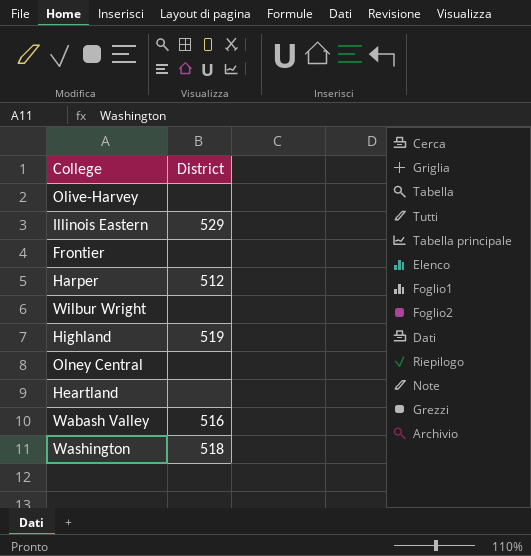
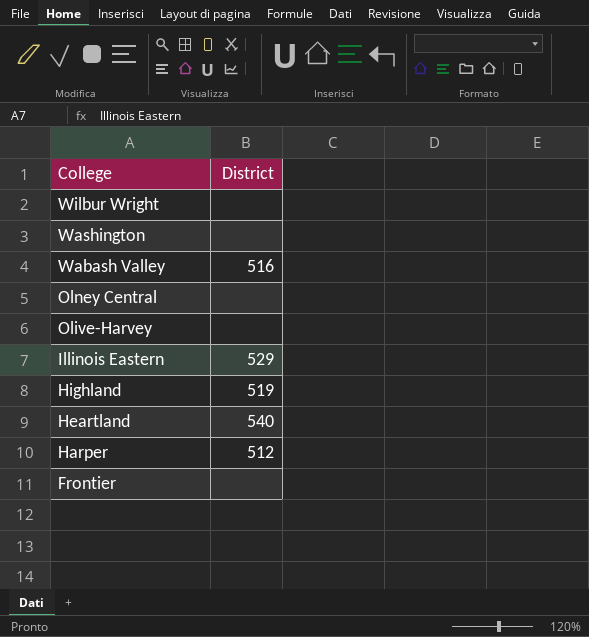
row order: none -> College descending
Washington | District: 518 -> none
Heartland | District: none -> 540

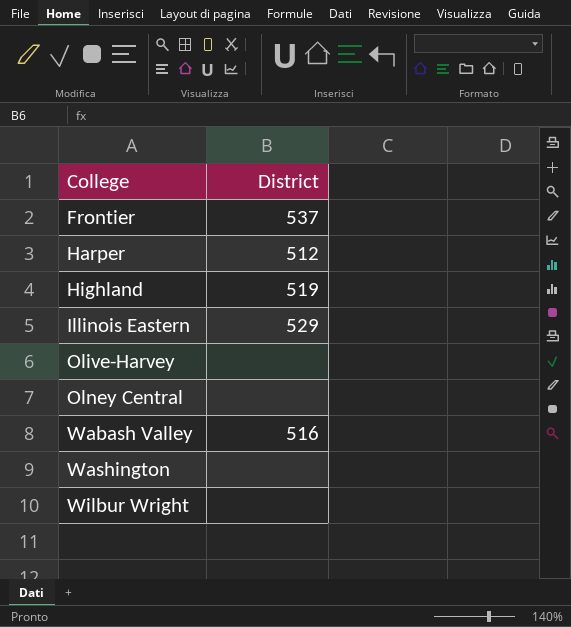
row order: College descending -> College ascending
row Heartland: 540 -> none
Frontier | District: none -> 537

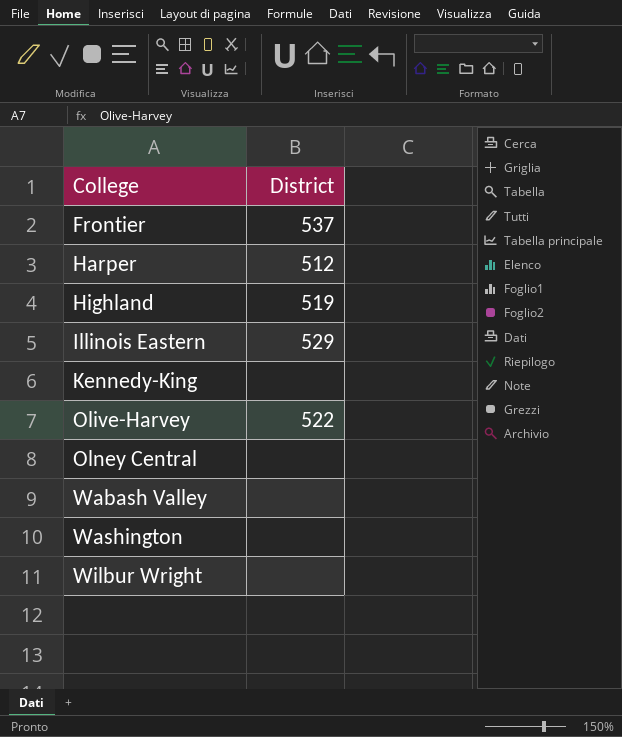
row Kennedy-King: none -> none
Olive-Harvey | District: none -> 522
Wabash Valley | District: 516 -> none

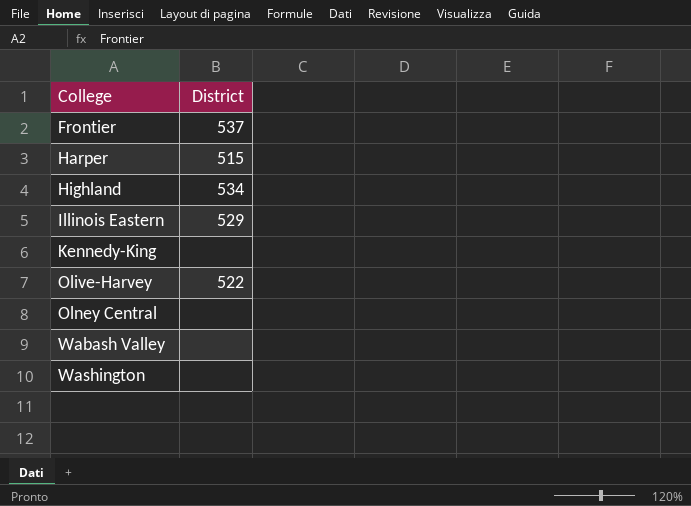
row Wilbur Wright: none -> none
Harper | District: 512 -> 515
Highland | District: 519 -> 534

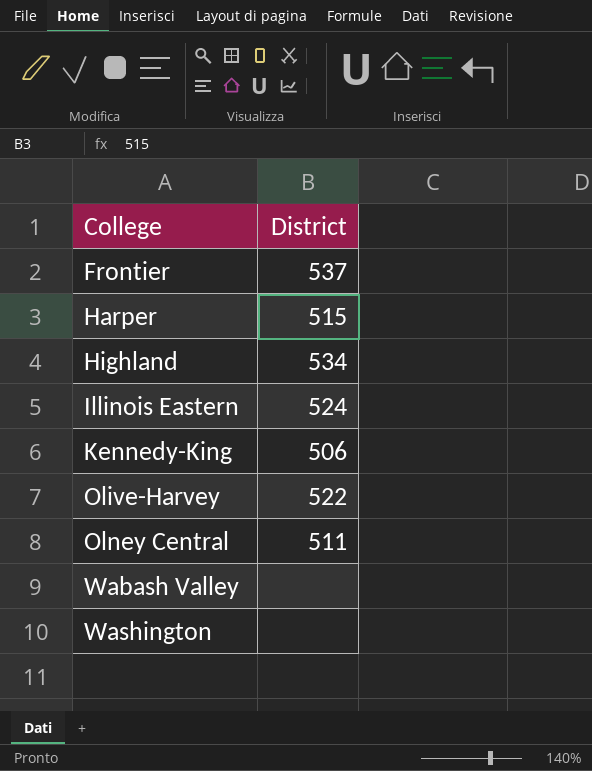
Illinois Eastern | District: 529 -> 524
Kennedy-King | District: none -> 506
Olney Central | District: none -> 511

